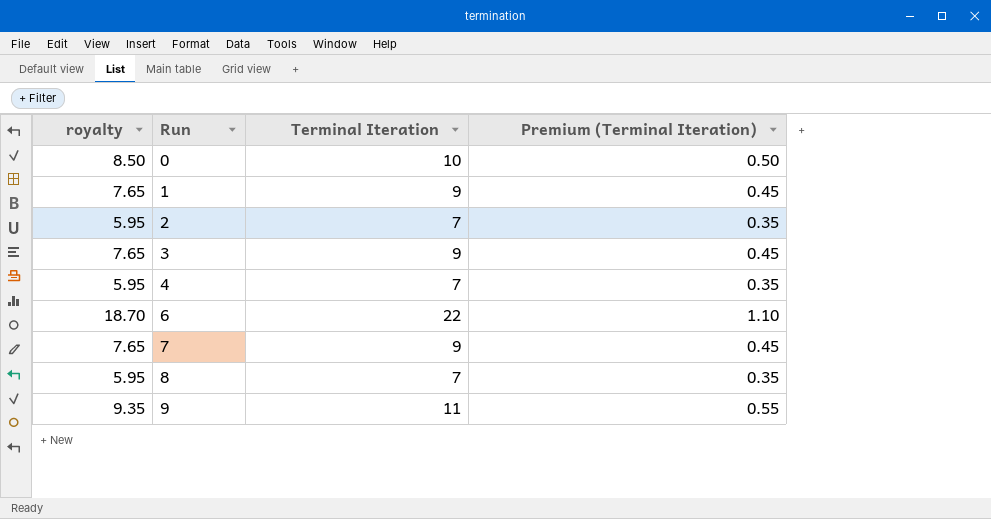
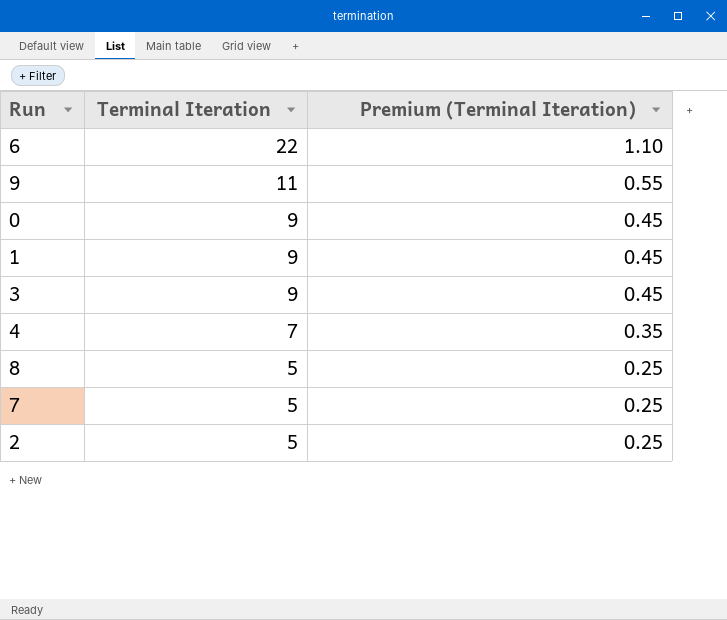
row order: Run ascending -> Terminal Iteration descending
column royalty | formula: [Terminal Iteration] * 0.85 -> none
0 | Terminal Iteration: 10 -> 9
0 | Premium (Terminal Iteration): 0.50 -> 0.45
8 | Terminal Iteration: 7 -> 5
8 | Premium (Terminal Iteration): 0.35 -> 0.25
7 | Terminal Iteration: 9 -> 5
7 | Premium (Terminal Iteration): 0.45 -> 0.25
2 | Terminal Iteration: 7 -> 5
2 | Premium (Terminal Iteration): 0.35 -> 0.25

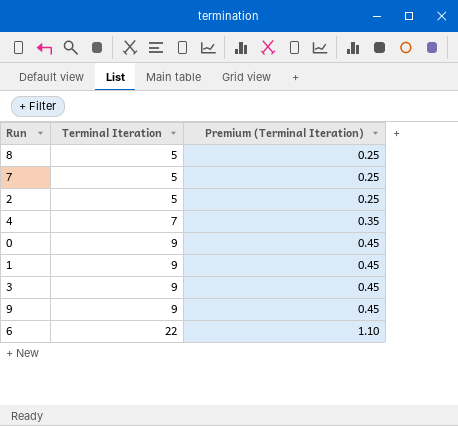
row order: Terminal Iteration descending -> Terminal Iteration ascending
9 | Terminal Iteration: 11 -> 9
9 | Premium (Terminal Iteration): 0.55 -> 0.45

